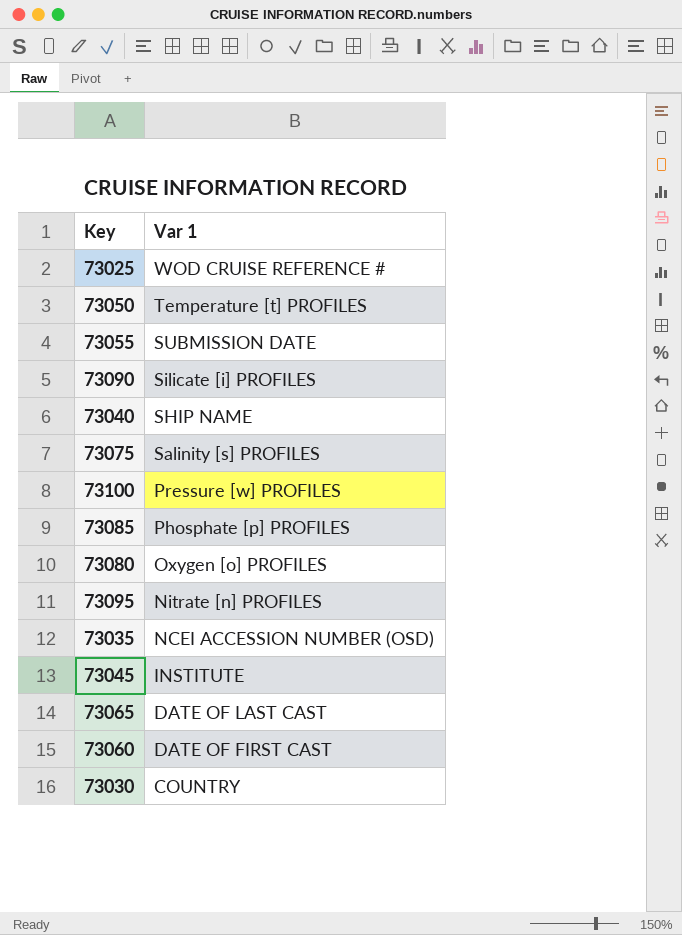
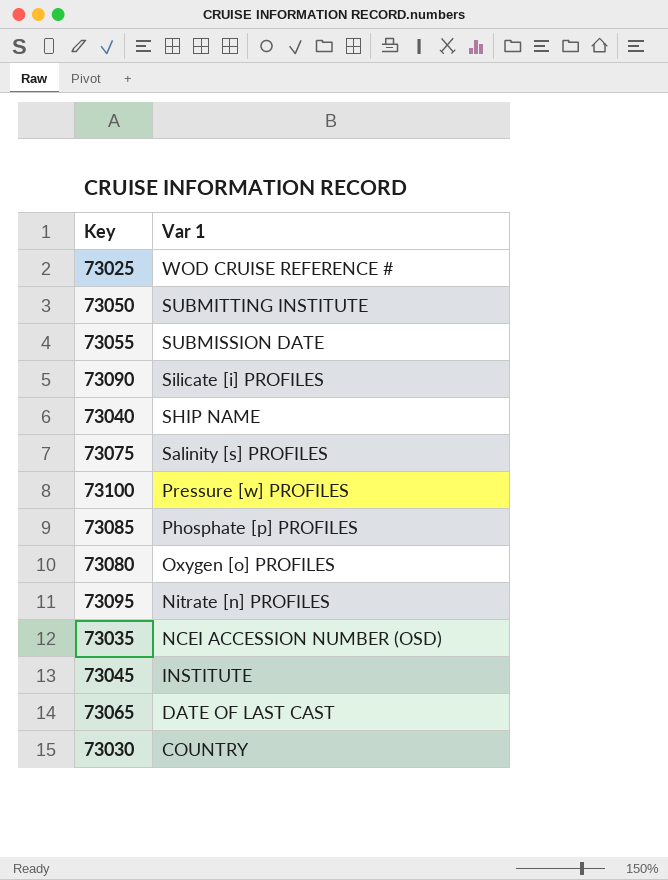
row 73060: DATE OF FIRST CAST -> none
73050 | Var 1: Temperature [t] PROFILES -> SUBMITTING INSTITUTE

